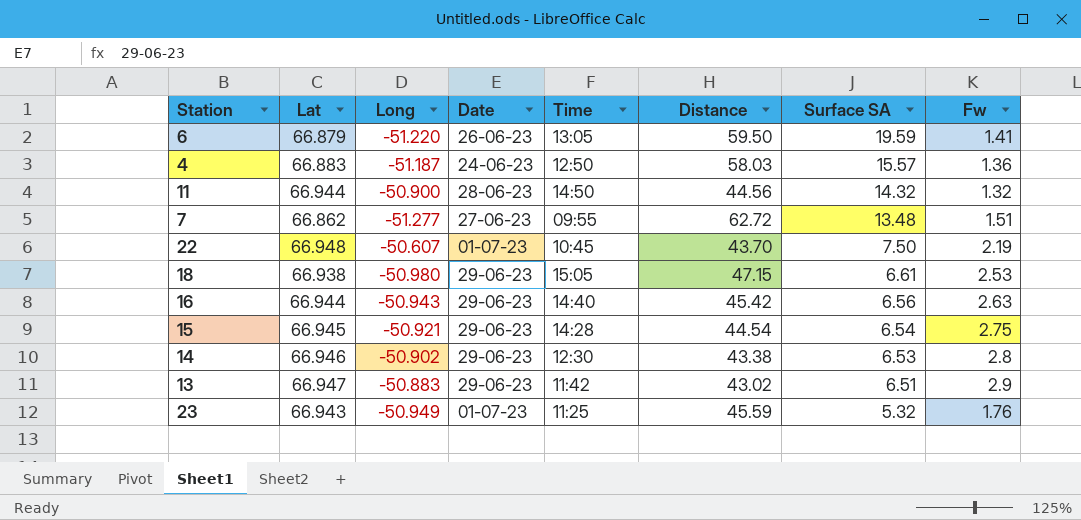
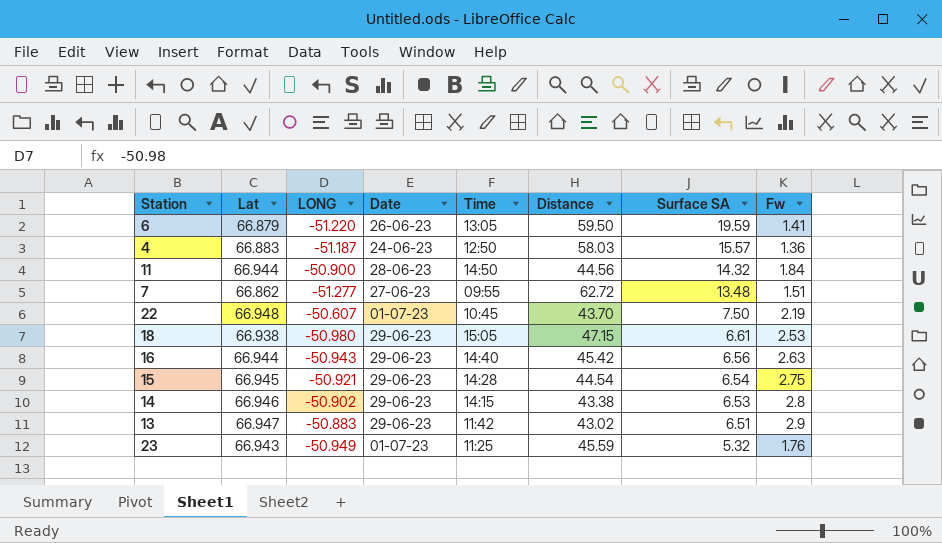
column name: Long -> LONG
11 | Fw: 1.32 -> 1.84
14 | Time: 12:30 -> 14:15

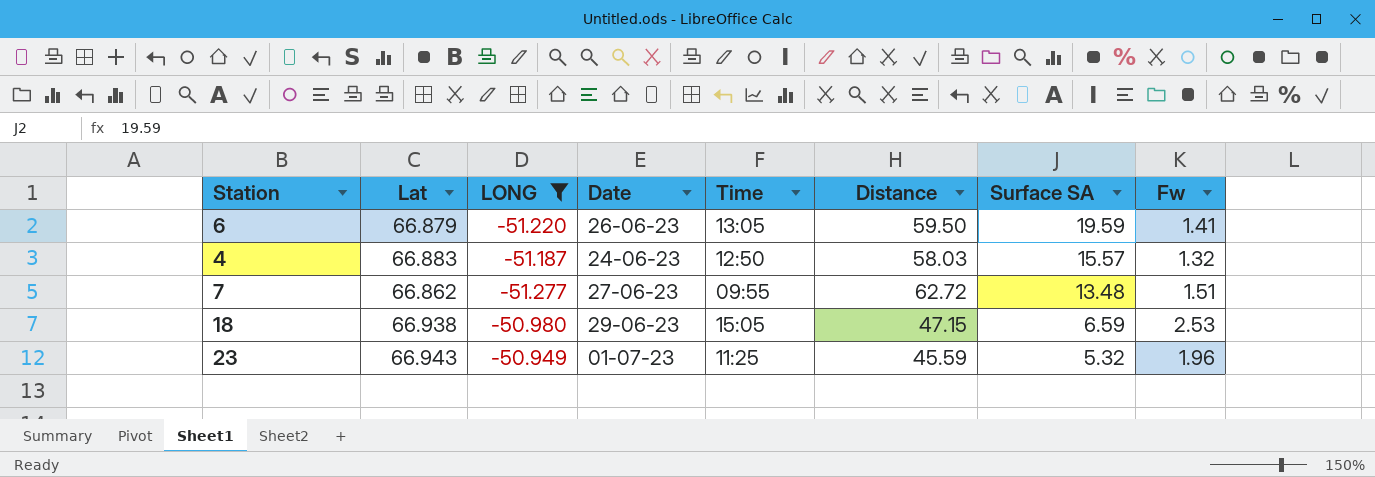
filter: none -> LONG <= -50.949
4 | Fw: 1.36 -> 1.32
18 | Surface SA: 6.61 -> 6.59
23 | Fw: 1.76 -> 1.96

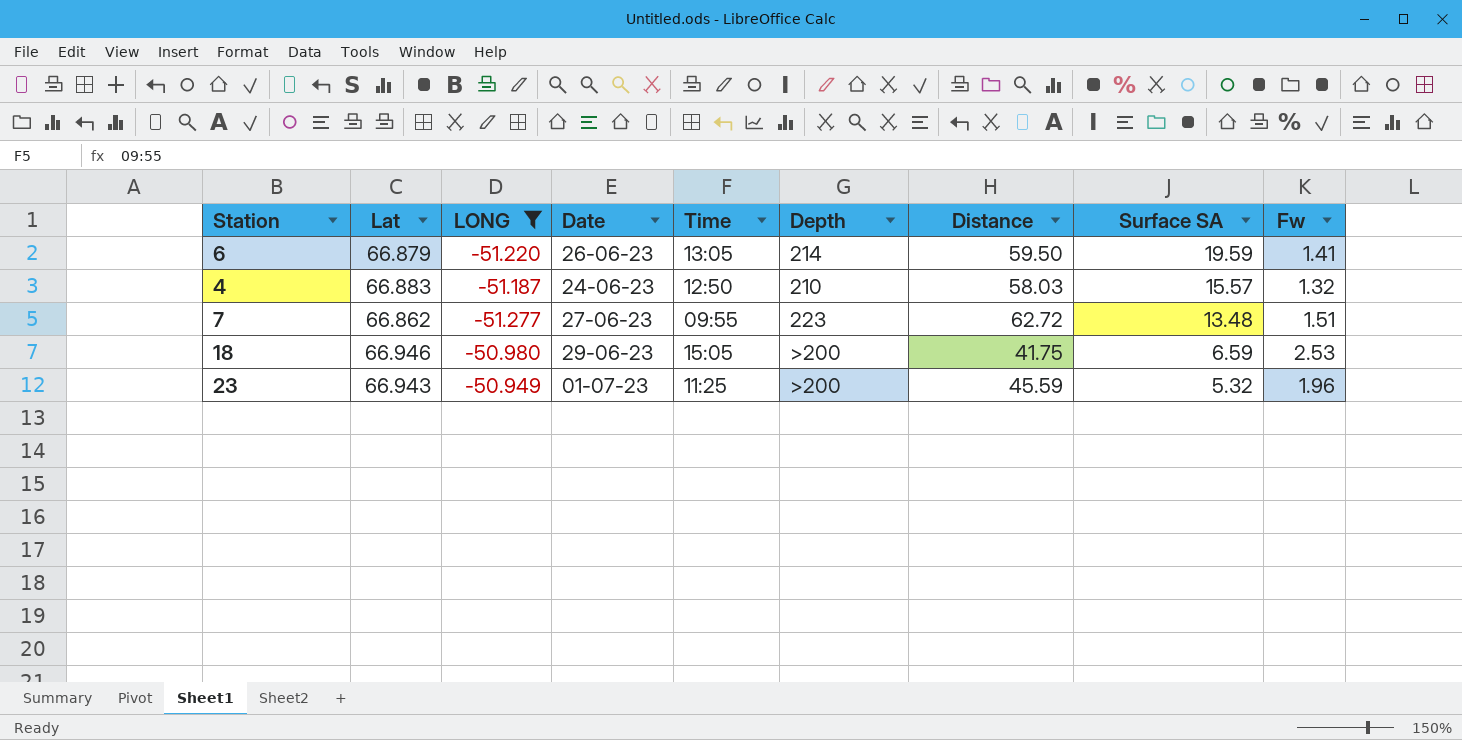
column Depth | position: none -> 6
18 | Lat: 66.938 -> 66.946
18 | Distance: 47.15 -> 41.75

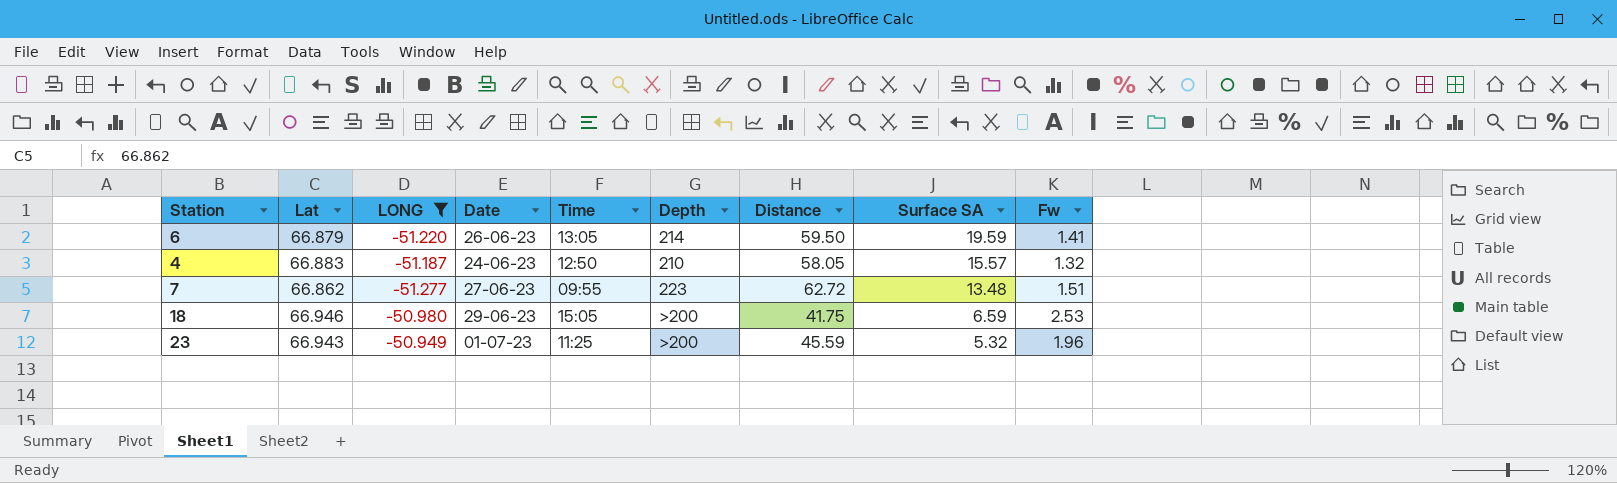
4 | Distance: 58.03 -> 58.05

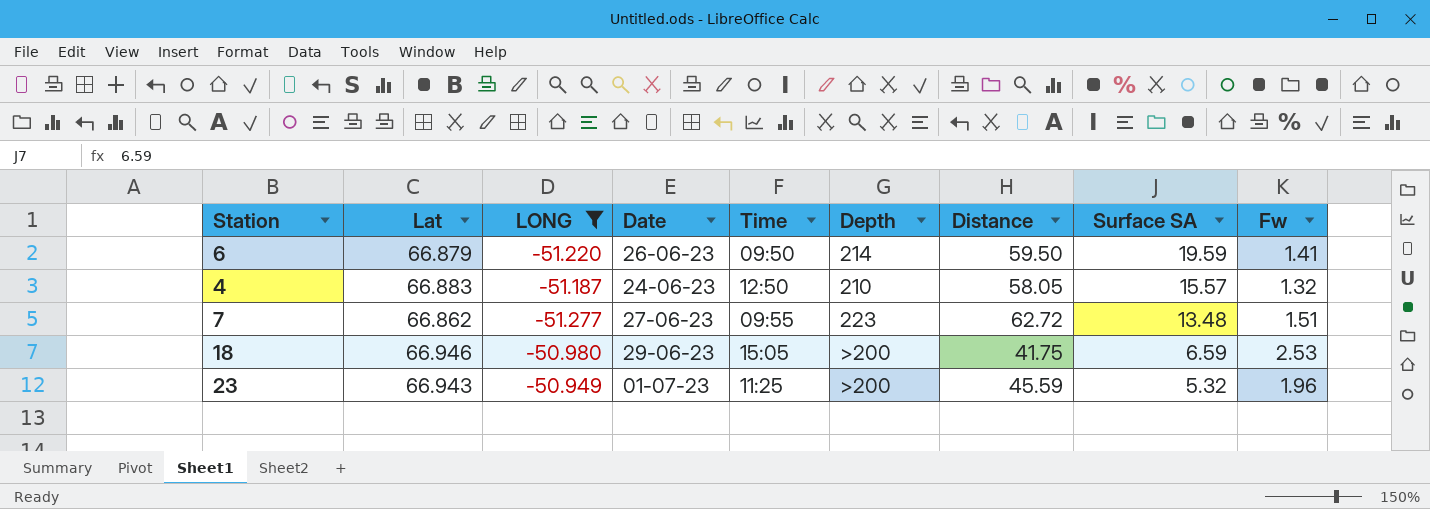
6 | Time: 13:05 -> 09:50

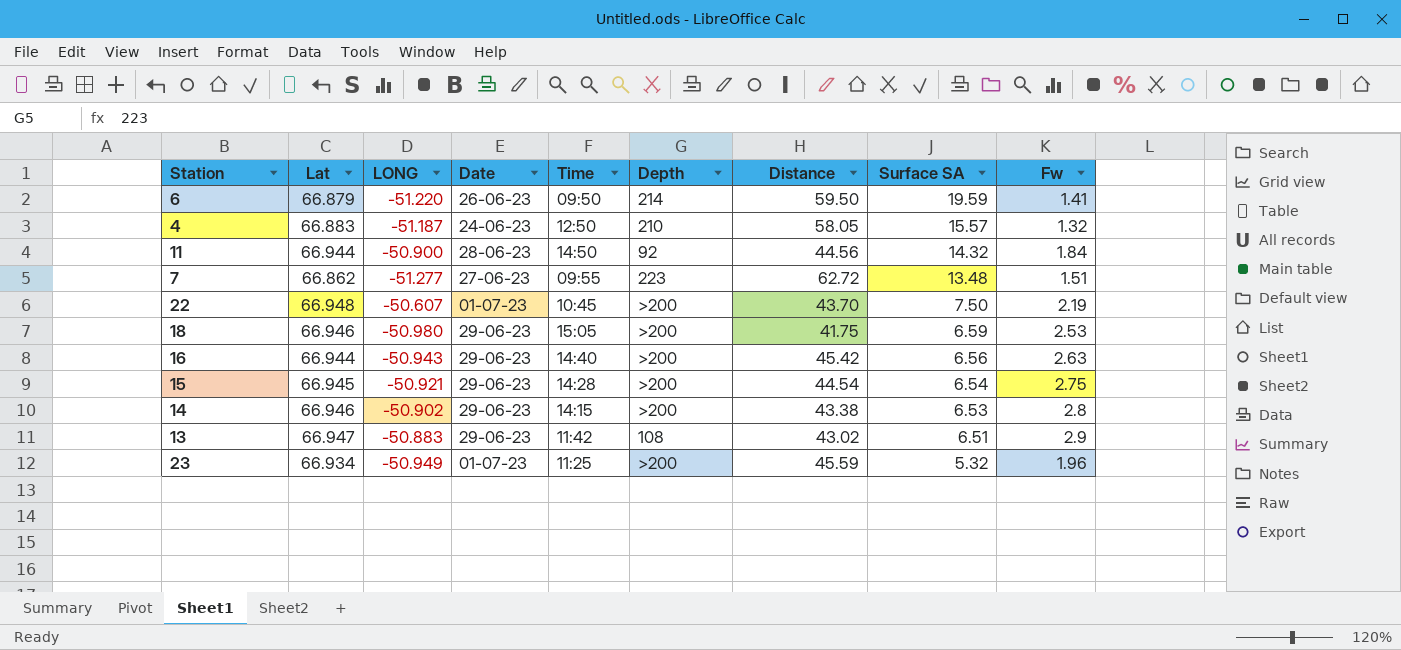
filter: LONG <= -50.949 -> none
23 | Lat: 66.943 -> 66.934

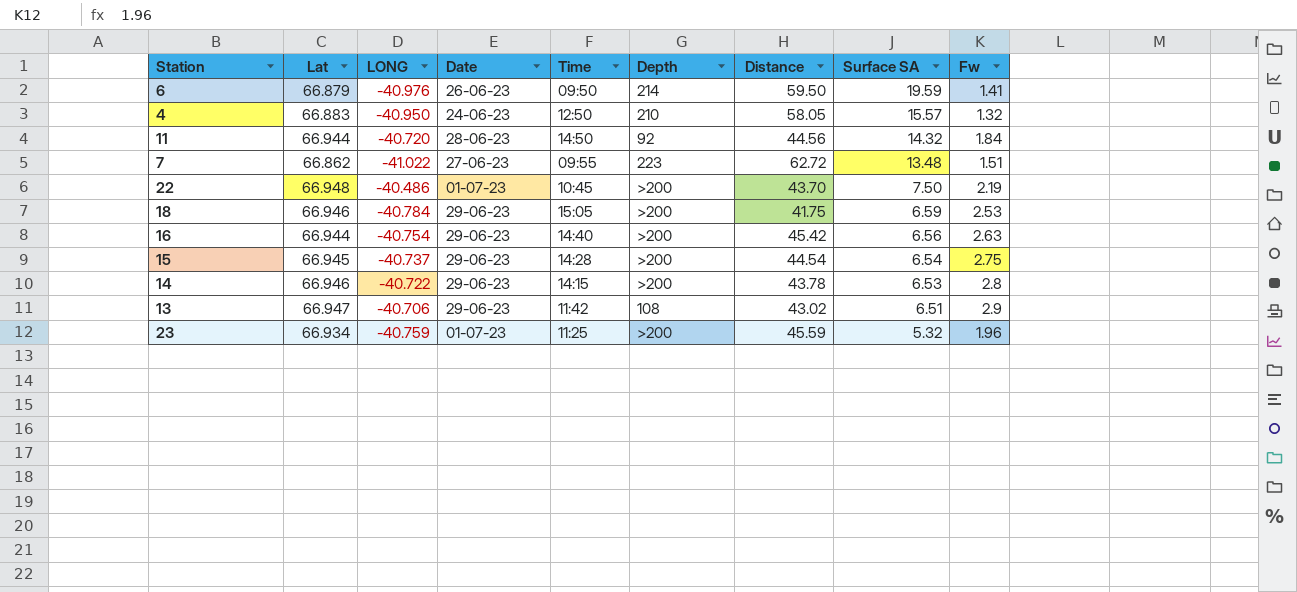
6 | LONG: -51.220 -> -40.976
4 | LONG: -51.187 -> -40.950
11 | LONG: -50.900 -> -40.720
7 | LONG: -51.277 -> -41.022
22 | LONG: -50.607 -> -40.486
18 | LONG: -50.980 -> -40.784
16 | LONG: -50.943 -> -40.754
15 | LONG: -50.921 -> -40.737
14 | LONG: -50.902 -> -40.722
14 | Distance: 43.38 -> 43.78
13 | LONG: -50.883 -> -40.706
23 | LONG: -50.949 -> -40.759

